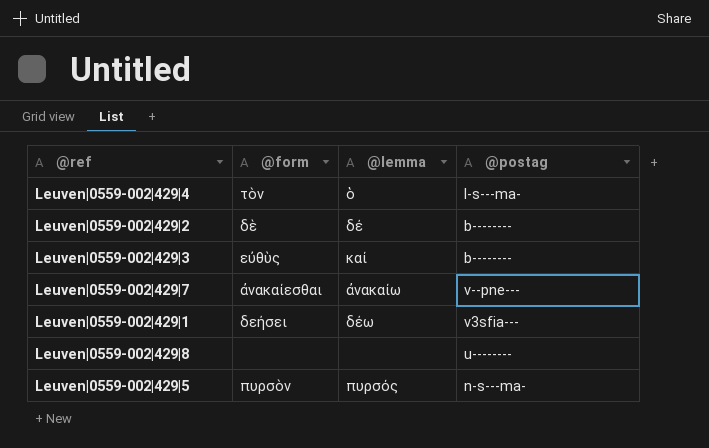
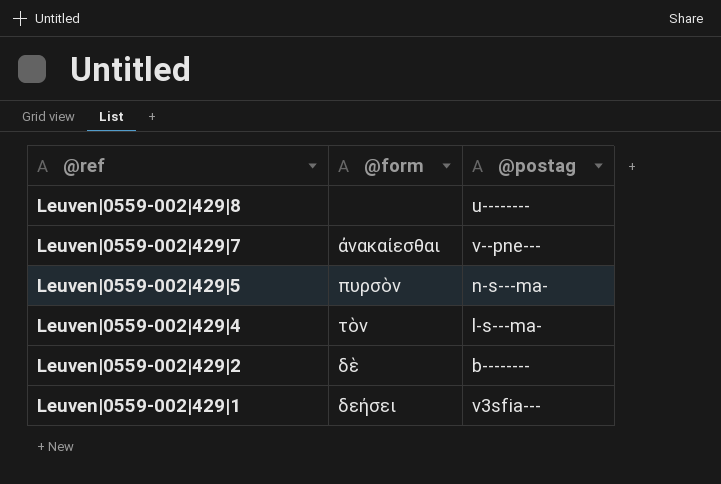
row order: none -> @ref descending
column @lemma | position: 3 -> none
row Leuven|0559-002|429|3: εὐθὺς | καί | b-------- -> none

